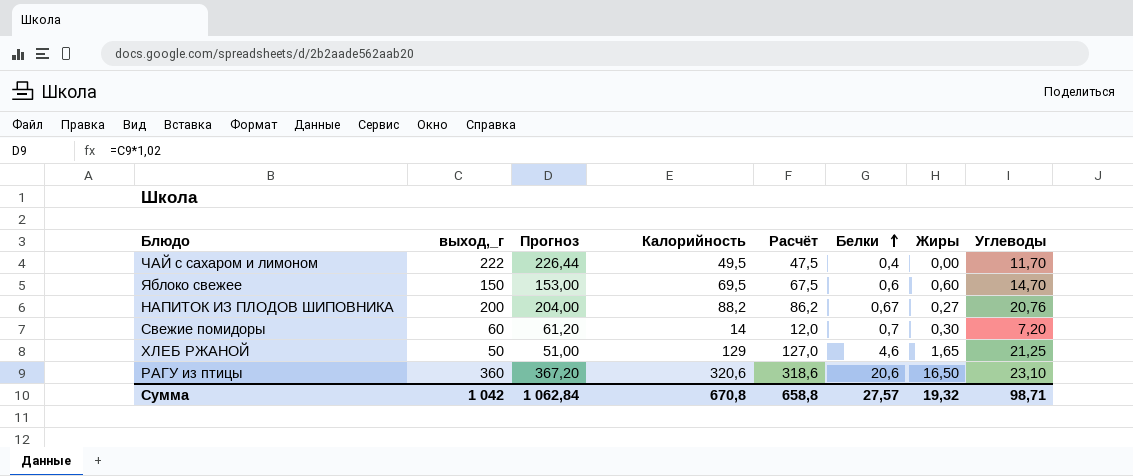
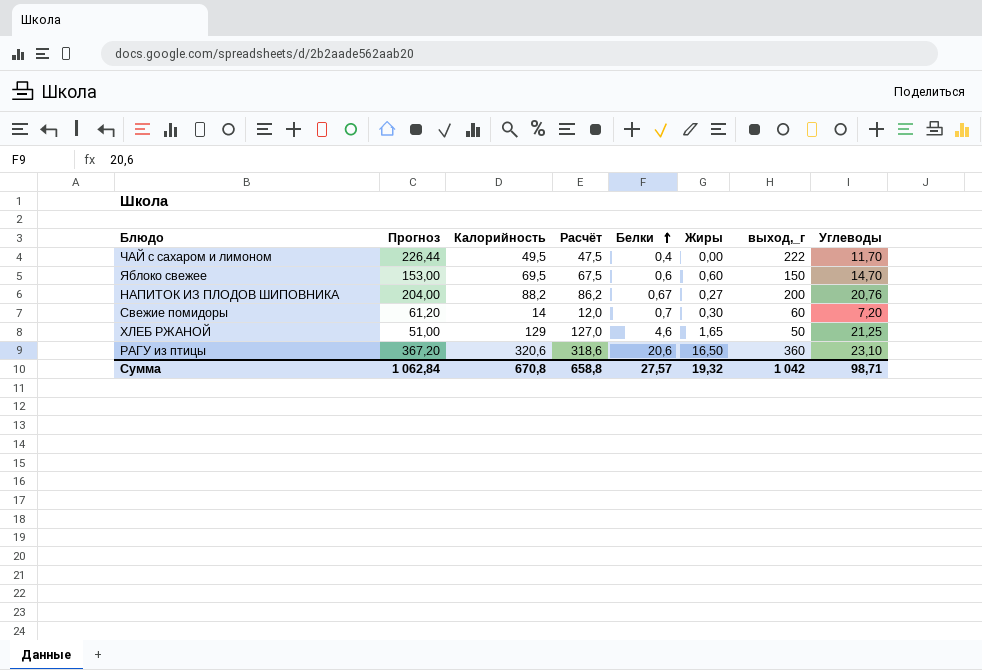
column выход,_г | position: 2 -> 7

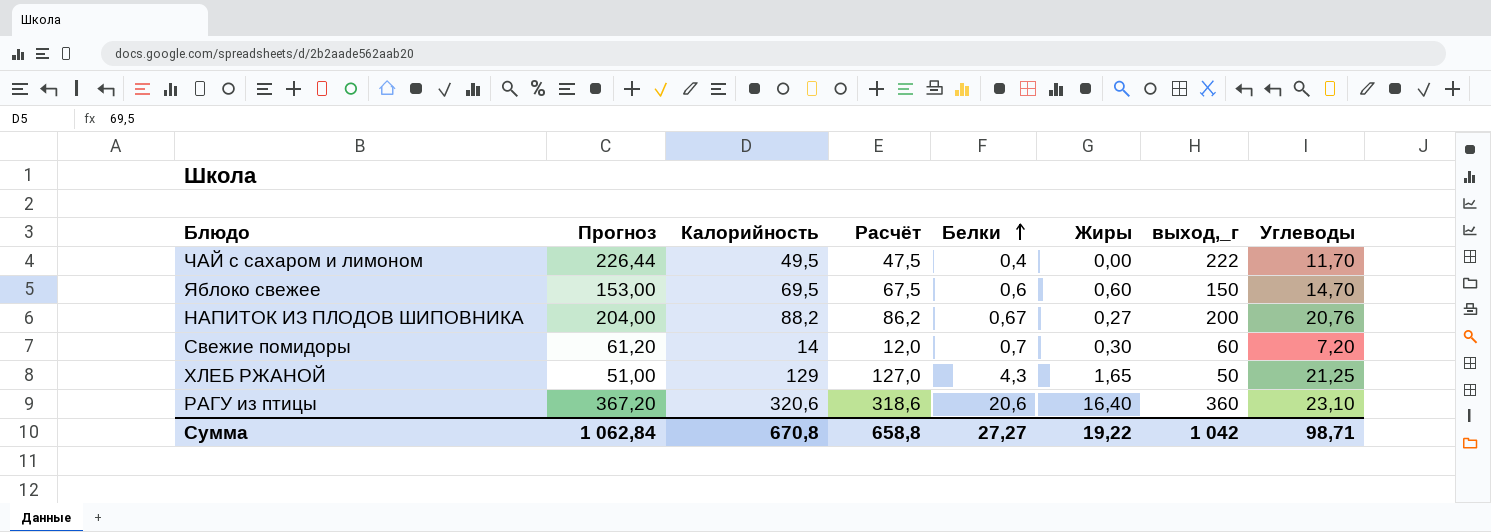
ХЛЕБ РЖАНОЙ | Белки: 4,6 -> 4,3
РАГУ из птицы | Жиры: 16,50 -> 16,40
Сумма | Белки: 27,57 -> 27,27
Сумма | Жиры: 19,32 -> 19,22

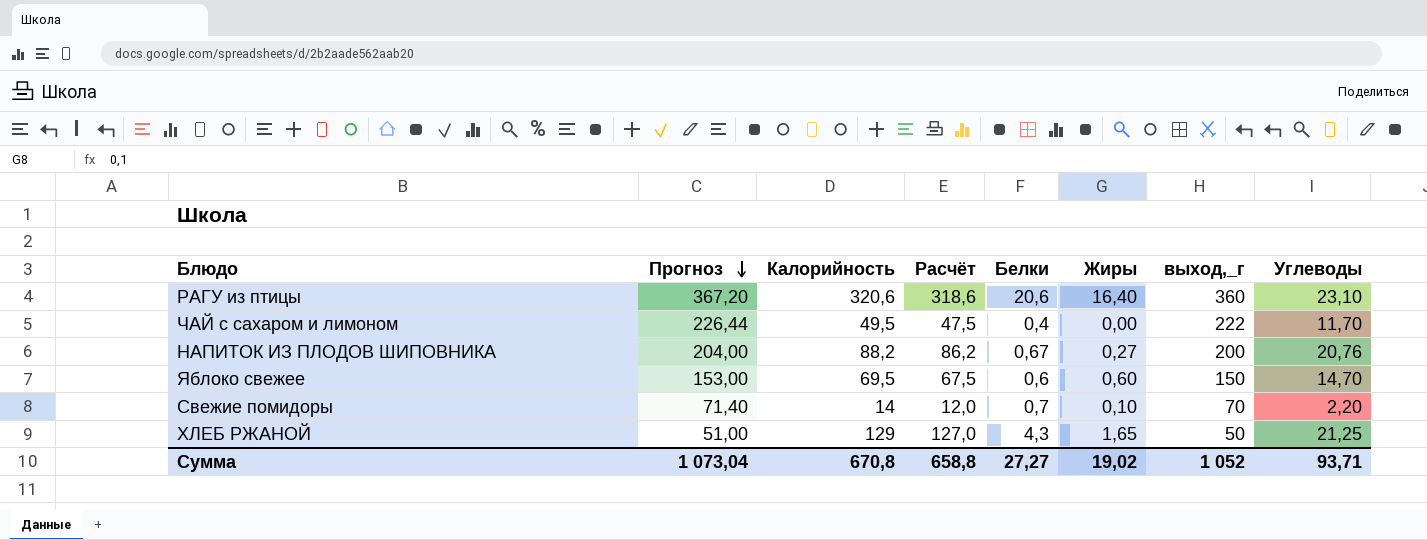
row order: Белки ascending -> Прогноз descending
Свежие помидоры | Прогноз: 61,20 -> 71,40
Свежие помидоры | Жиры: 0,30 -> 0,10
Свежие помидоры | выход,_г: 60 -> 70
Свежие помидоры | Углеводы: 7,20 -> 2,20
Сумма | Прогноз: 1 062,84 -> 1 073,04
Сумма | Жиры: 19,22 -> 19,02
Сумма | выход,_г: 1 042 -> 1 052
Сумма | Углеводы: 98,71 -> 93,71

